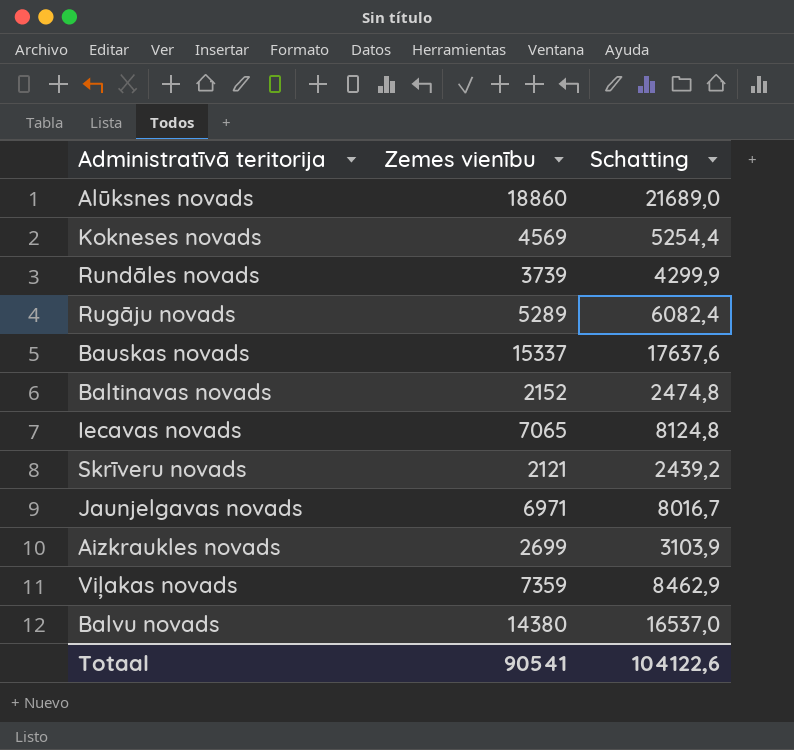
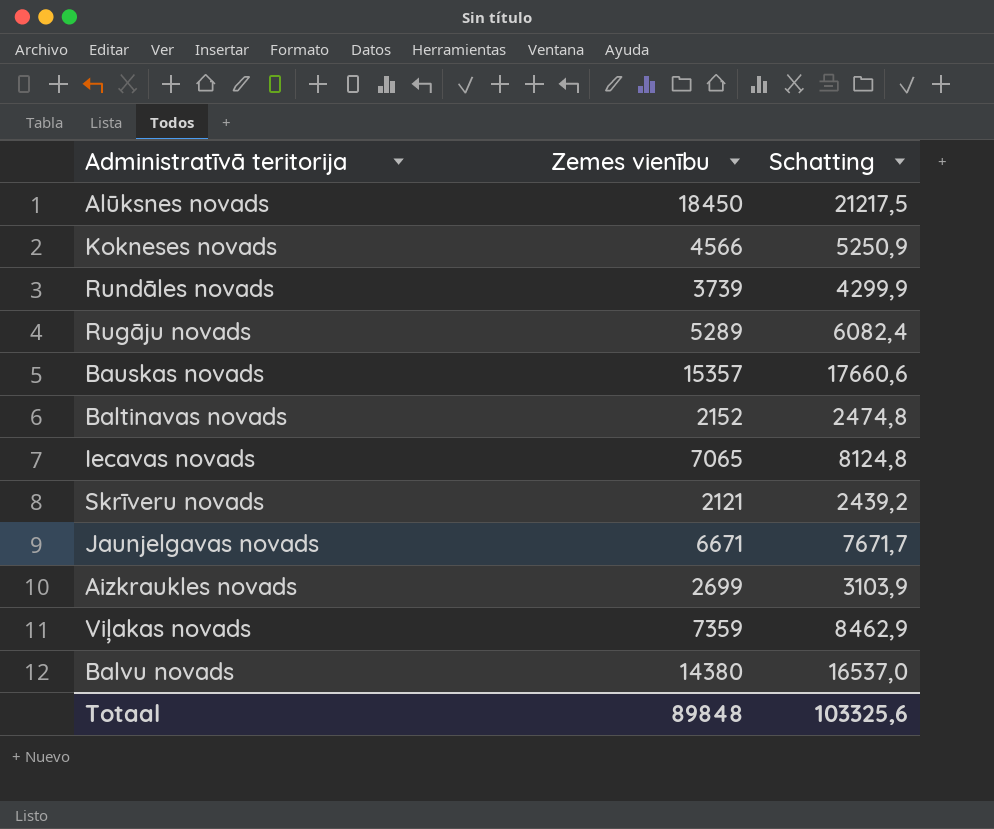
Alūksnes novads | Zemes vienību: 18860 -> 18450
Alūksnes novads | Schatting: 21689,0 -> 21217,5
Kokneses novads | Zemes vienību: 4569 -> 4566
Kokneses novads | Schatting: 5254,4 -> 5250,9
Bauskas novads | Zemes vienību: 15337 -> 15357
Bauskas novads | Schatting: 17637,6 -> 17660,6
Jaunjelgavas novads | Zemes vienību: 6971 -> 6671
Jaunjelgavas novads | Schatting: 8016,7 -> 7671,7
Totaal | Zemes vienību: 90541 -> 89848
Totaal | Schatting: 104122,6 -> 103325,6

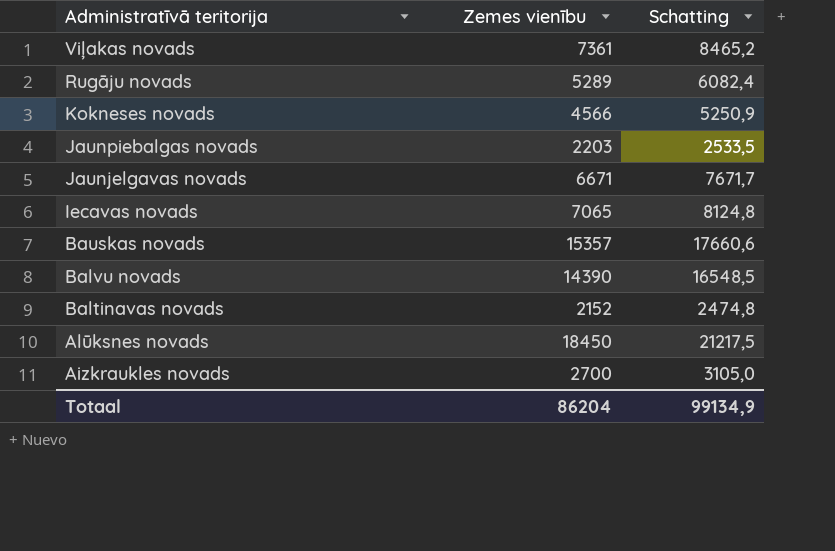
row order: none -> Administratīvā teritorija descending
row Rundāles novads: 3739 | 4299,9 -> none
row Skrīveru novads: 2121 | 2439,2 -> none
Viļakas novads | Zemes vienību: 7359 -> 7361
Viļakas novads | Schatting: 8462,9 -> 8465,2
row Jaunpiebalgas novads: none -> 2203 | 2533,5
Balvu novads | Zemes vienību: 14380 -> 14390
Balvu novads | Schatting: 16537,0 -> 16548,5
Aizkraukles novads | Zemes vienību: 2699 -> 2700
Aizkraukles novads | Schatting: 3103,9 -> 3105,0
Totaal | Zemes vienību: 89848 -> 86204
Totaal | Schatting: 103325,6 -> 99134,9

